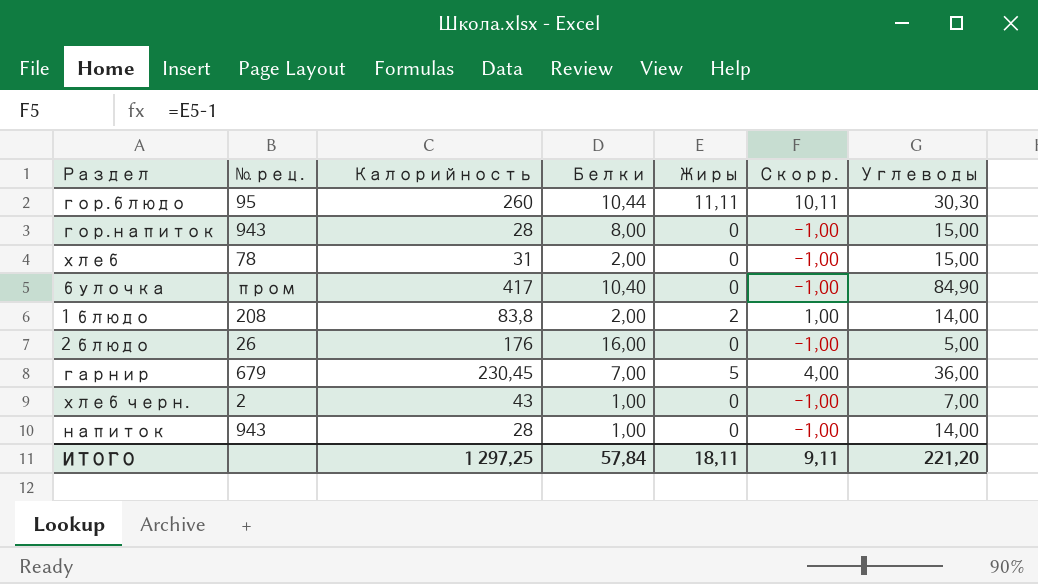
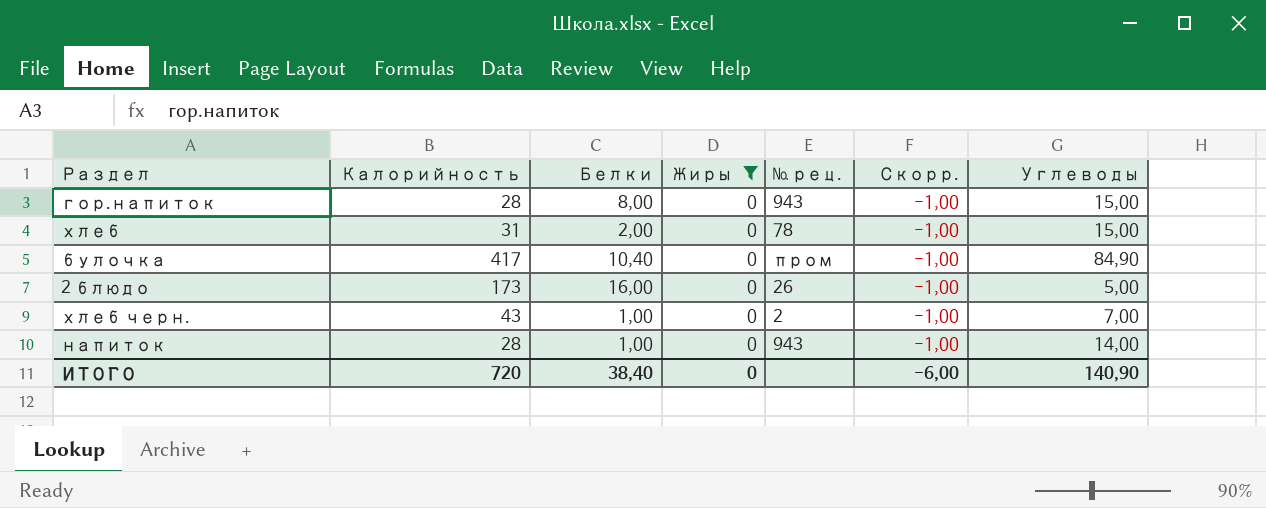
filter: none -> Жиры = 0
column № рец. | position: 2 -> 5
2 блюдо | Калорийность: 176 -> 173
ИТОГО | Калорийность: 1 297,25 -> 720
ИТОГО | Белки: 57,84 -> 38,40
ИТОГО | Жиры: 18,11 -> 0
ИТОГО | Скорр.: 9,11 -> -6,00
ИТОГО | Углеводы: 221,20 -> 140,90

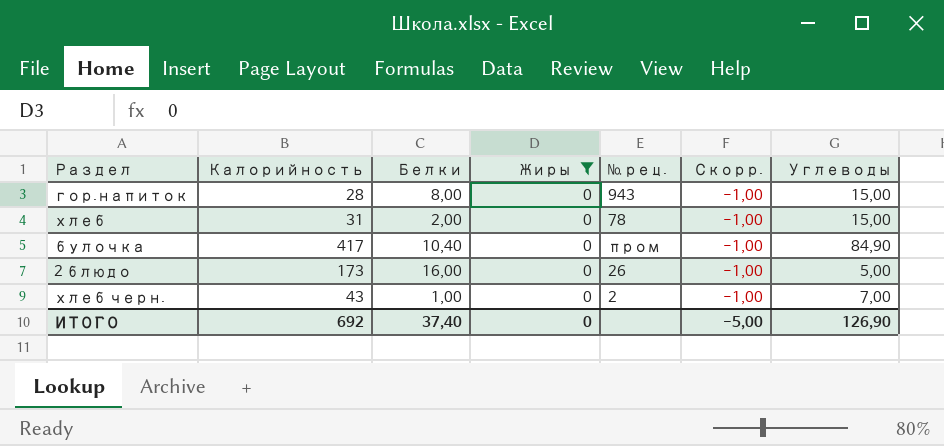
row напиток: 28 | 1,00 | 0 | 943 | -1,00 | 14,00 -> none
ИТОГО | Калорийность: 720 -> 692
ИТОГО | Белки: 38,40 -> 37,40
ИТОГО | Скорр.: -6,00 -> -5,00
ИТОГО | Углеводы: 140,90 -> 126,90

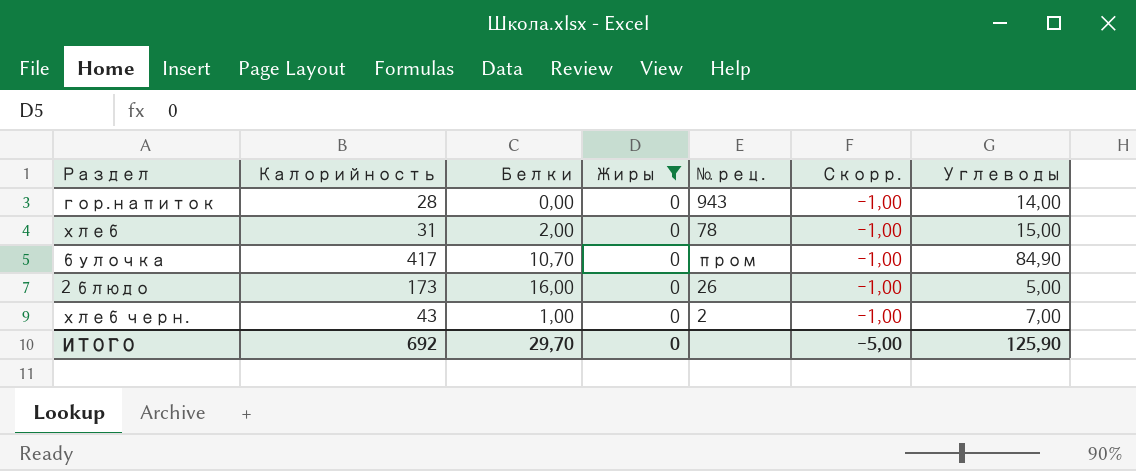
гор.напиток | Белки: 8,00 -> 0,00
гор.напиток | Углеводы: 15,00 -> 14,00
булочка | Белки: 10,40 -> 10,70
ИТОГО | Белки: 37,40 -> 29,70
ИТОГО | Углеводы: 126,90 -> 125,90

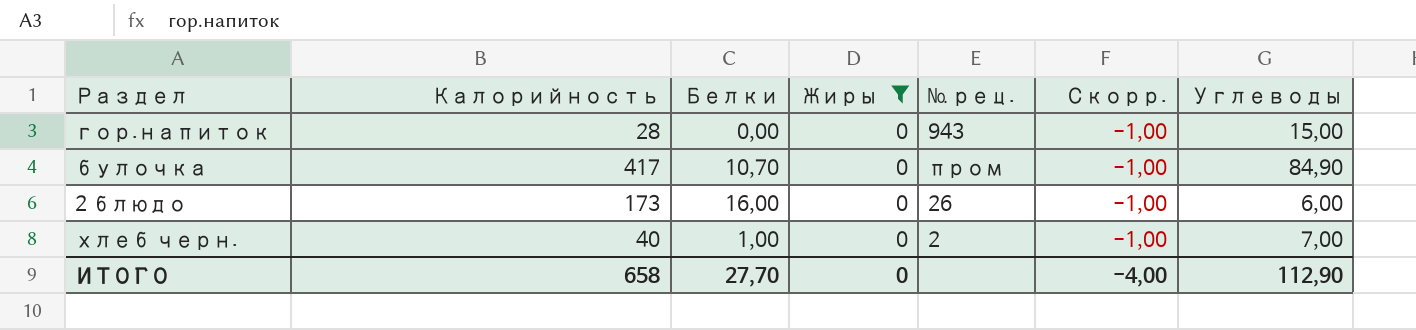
row хлеб: 31 | 2,00 | 0 | 78 | -1,00 | 15,00 -> none
гор.напиток | Углеводы: 14,00 -> 15,00
2 блюдо | Углеводы: 5,00 -> 6,00
хлеб черн. | Калорийность: 43 -> 40
ИТОГО | Калорийность: 692 -> 658
ИТОГО | Белки: 29,70 -> 27,70
ИТОГО | Скорр.: -5,00 -> -4,00
ИТОГО | Углеводы: 125,90 -> 112,90

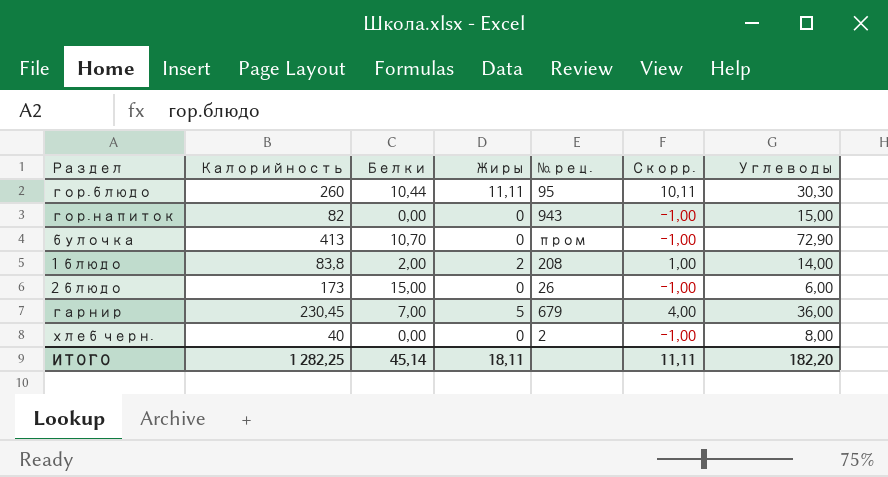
filter: Жиры = 0 -> none
гор.напиток | Калорийность: 28 -> 82
булочка | Калорийность: 417 -> 413
булочка | Углеводы: 84,90 -> 72,90
2 блюдо | Белки: 16,00 -> 15,00
хлеб черн. | Белки: 1,00 -> 0,00
хлеб черн. | Углеводы: 7,00 -> 8,00
ИТОГО | Калорийность: 658 -> 1 282,25
ИТОГО | Белки: 27,70 -> 45,14
ИТОГО | Жиры: 0 -> 18,11
ИТОГО | Скорр.: -4,00 -> 11,11
ИТОГО | Углеводы: 112,90 -> 182,20

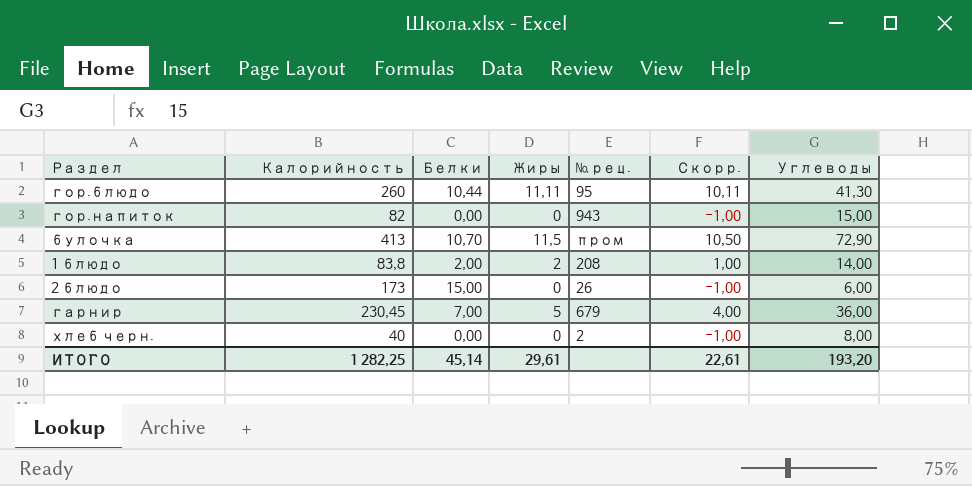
гор.блюдо | Углеводы: 30,30 -> 41,30
булочка | Жиры: 0 -> 11,5
булочка | Скорр.: -1,00 -> 10,50
ИТОГО | Жиры: 18,11 -> 29,61
ИТОГО | Скорр.: 11,11 -> 22,61
ИТОГО | Углеводы: 182,20 -> 193,20

